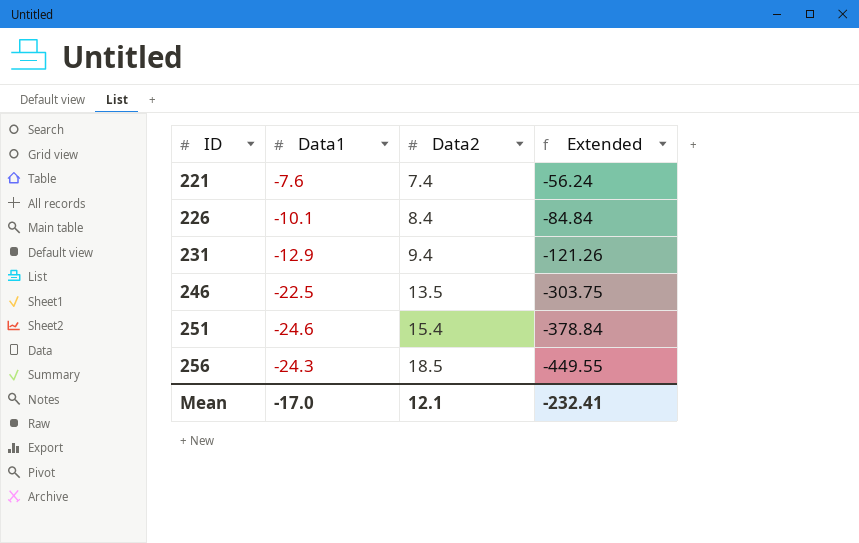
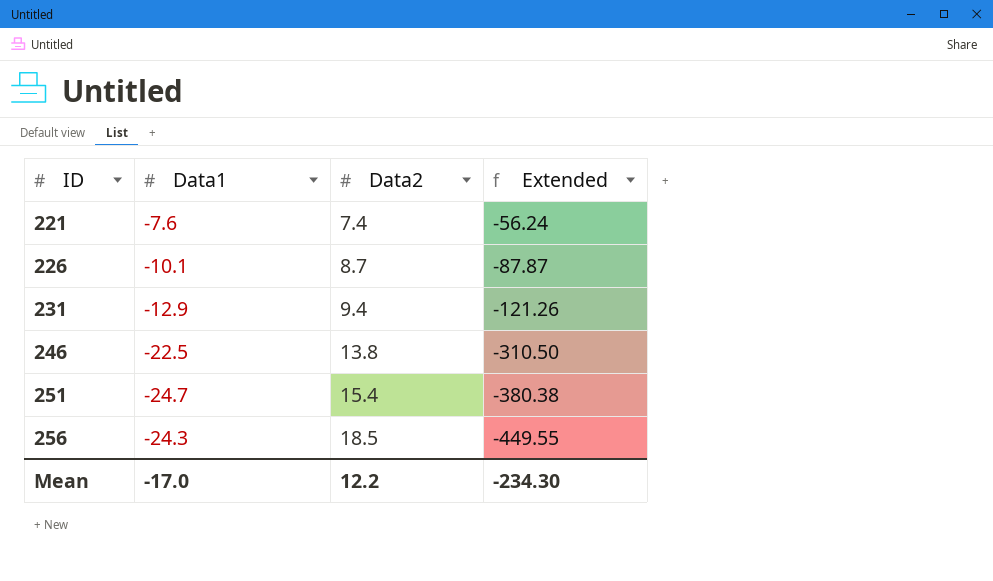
226 | Data2: 8.4 -> 8.7
226 | Extended: -84.84 -> -87.87
246 | Data2: 13.5 -> 13.8
246 | Extended: -303.75 -> -310.50
251 | Data1: -24.6 -> -24.7
251 | Extended: -378.84 -> -380.38
Mean | Data2: 12.1 -> 12.2
Mean | Extended: -232.41 -> -234.30

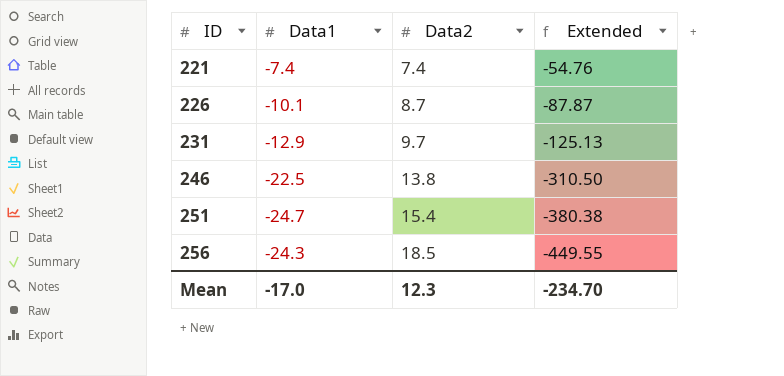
221 | Data1: -7.6 -> -7.4
221 | Extended: -56.24 -> -54.76
231 | Data2: 9.4 -> 9.7
231 | Extended: -121.26 -> -125.13
Mean | Data2: 12.2 -> 12.3
Mean | Extended: -234.30 -> -234.70

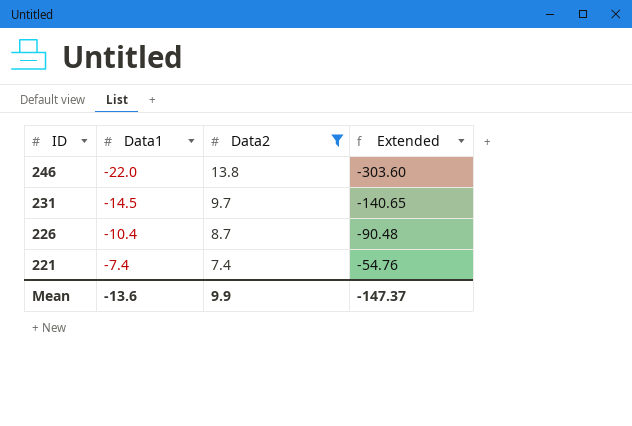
filter: none -> Data2 <= 13.8
row order: ID ascending -> ID descending
246 | Data1: -22.5 -> -22.0
246 | Extended: -310.50 -> -303.60
231 | Data1: -12.9 -> -14.5
231 | Extended: -125.13 -> -140.65
226 | Data1: -10.1 -> -10.4
226 | Extended: -87.87 -> -90.48
Mean | Data1: -17.0 -> -13.6
Mean | Data2: 12.3 -> 9.9
Mean | Extended: -234.70 -> -147.37

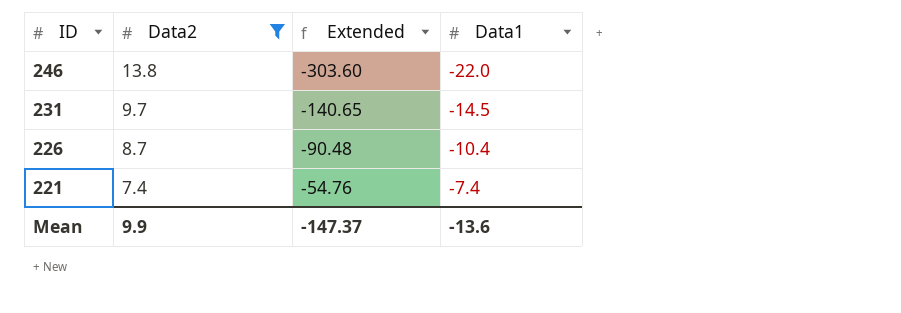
column Data1 | position: 2 -> 4

